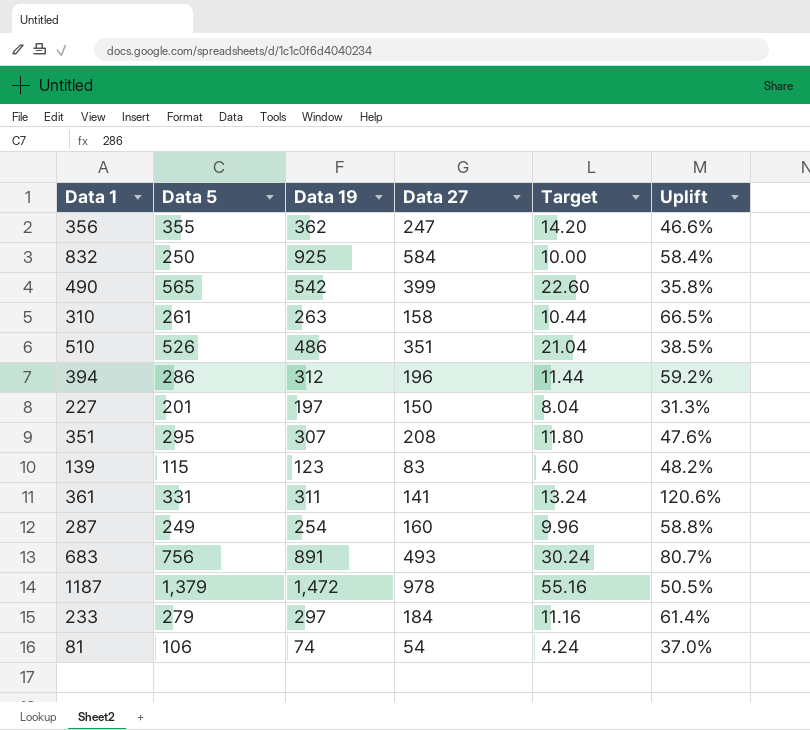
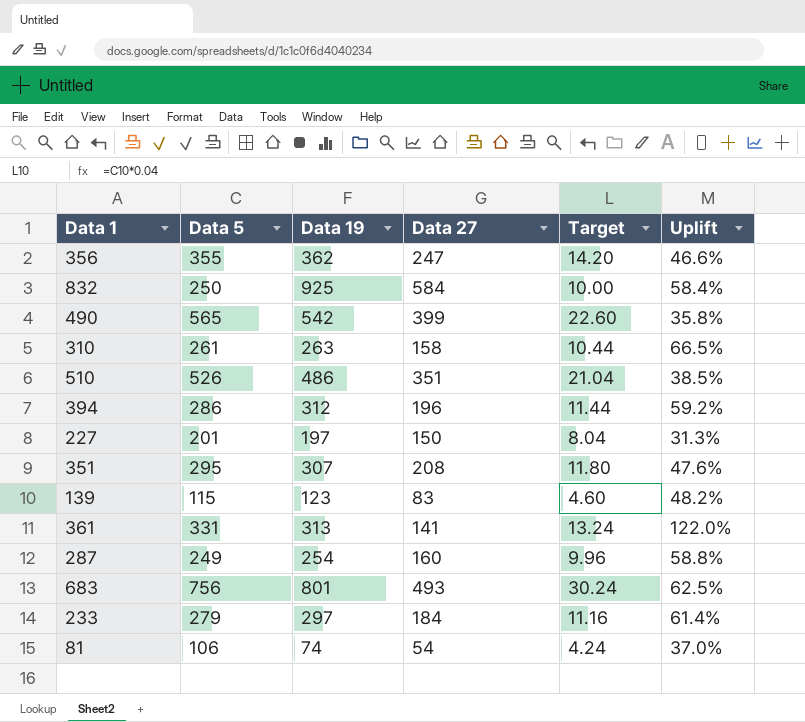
row 1187: 1,379 | 1,472 | 978 | 55.16 | 50.5% -> none
361 | Data 19: 311 -> 313
361 | Uplift: 120.6% -> 122.0%
683 | Data 19: 891 -> 801
683 | Uplift: 80.7% -> 62.5%

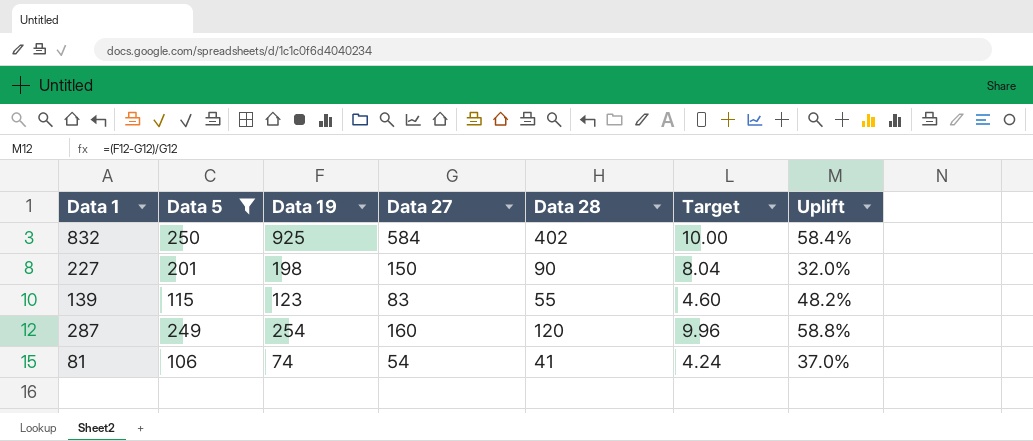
filter: none -> Data 5 <= 250
column Data 28 | position: none -> 5
227 | Data 19: 197 -> 198
227 | Uplift: 31.3% -> 32.0%

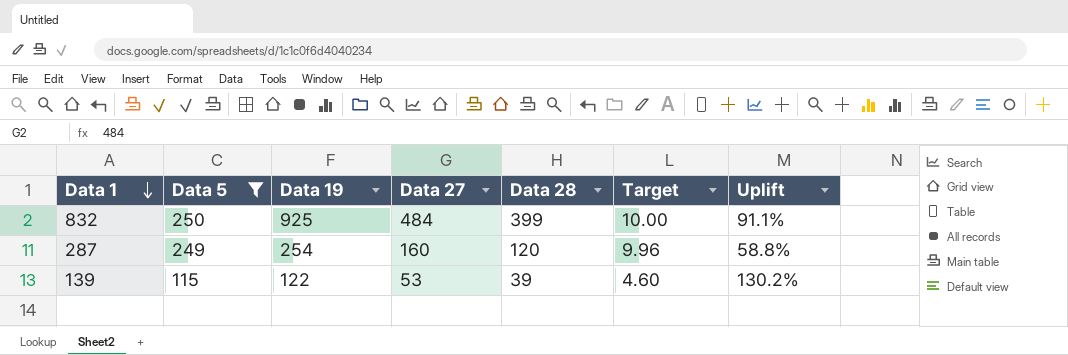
row order: none -> Data 1 descending
row 227: 201 | 198 | 150 | 90 | 8.04 | 32.0% -> none
row 81: 106 | 74 | 54 | 41 | 4.24 | 37.0% -> none
832 | Data 27: 584 -> 484
832 | Data 28: 402 -> 399
832 | Uplift: 58.4% -> 91.1%
139 | Data 19: 123 -> 122
139 | Data 27: 83 -> 53
139 | Data 28: 55 -> 39
139 | Uplift: 48.2% -> 130.2%

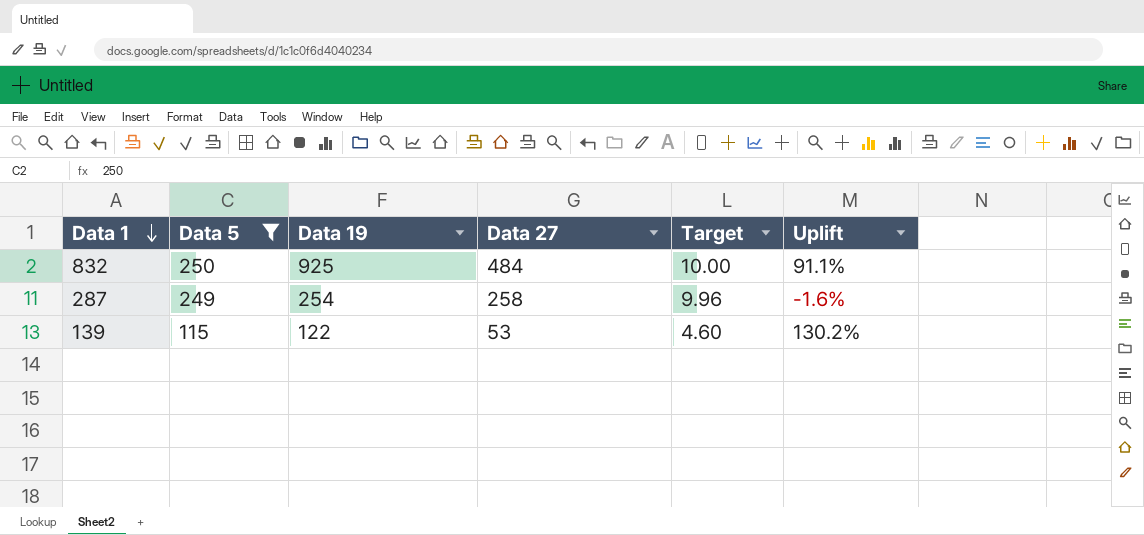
column Data 28 | position: 5 -> none
287 | Data 27: 160 -> 258
287 | Uplift: 58.8% -> -1.6%

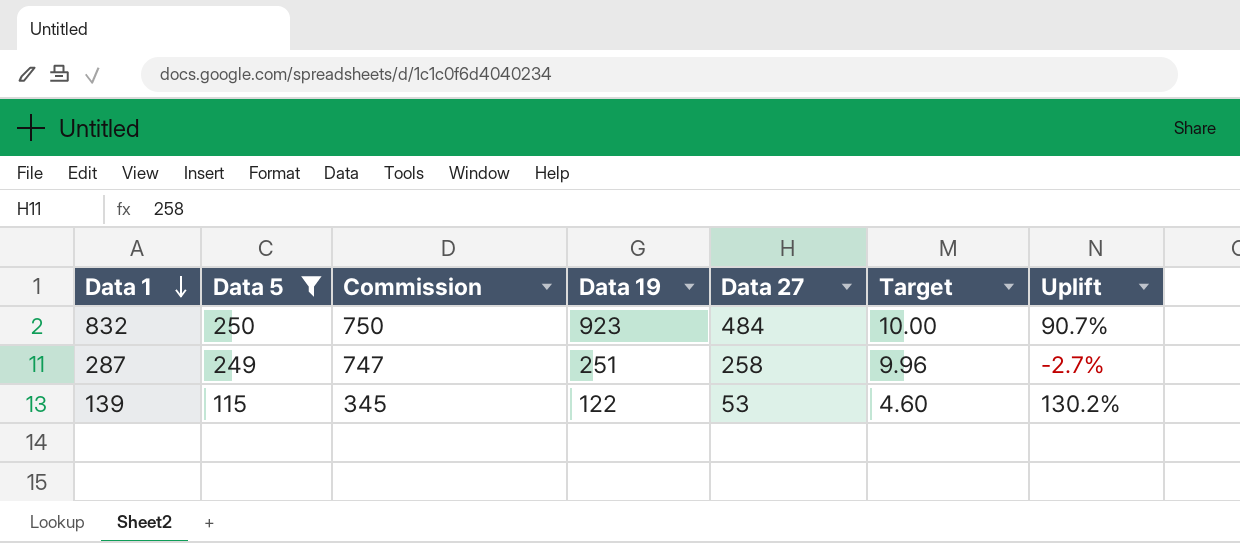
column Commission | formula: none -> [Data 5] * 3
832 | Data 19: 925 -> 923
832 | Uplift: 91.1% -> 90.7%
287 | Data 19: 254 -> 251
287 | Uplift: -1.6% -> -2.7%

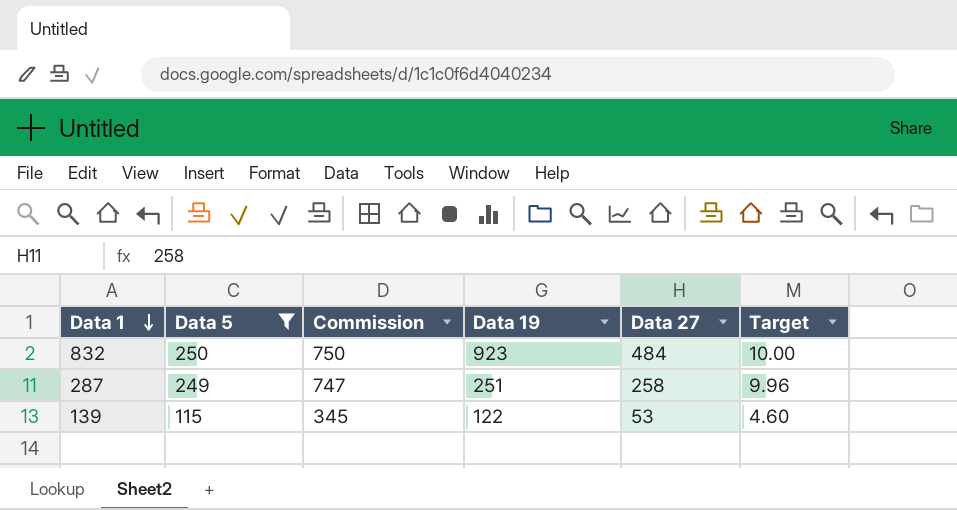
column Uplift | formula: ([Data 19] - [Data 27]) / [Data 27] -> none

